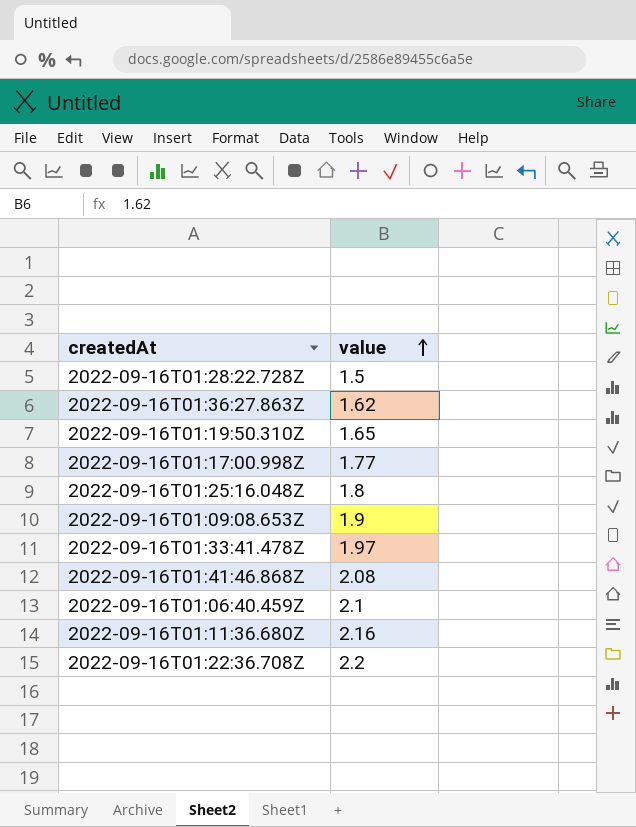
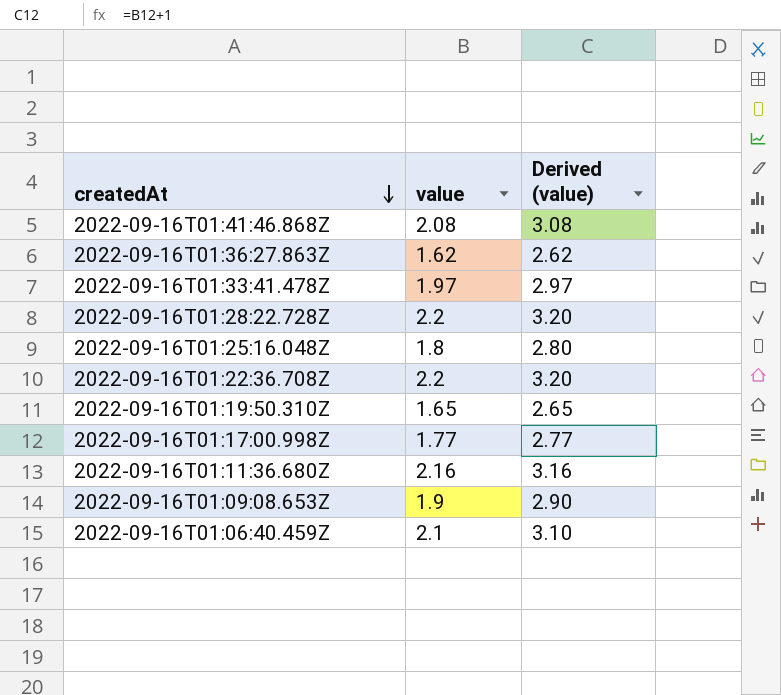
row order: value ascending -> createdAt descending
column Derived (value) | formula: none -> [value] + 1
2022-09-16T01:28:22.728Z | value: 1.5 -> 2.2

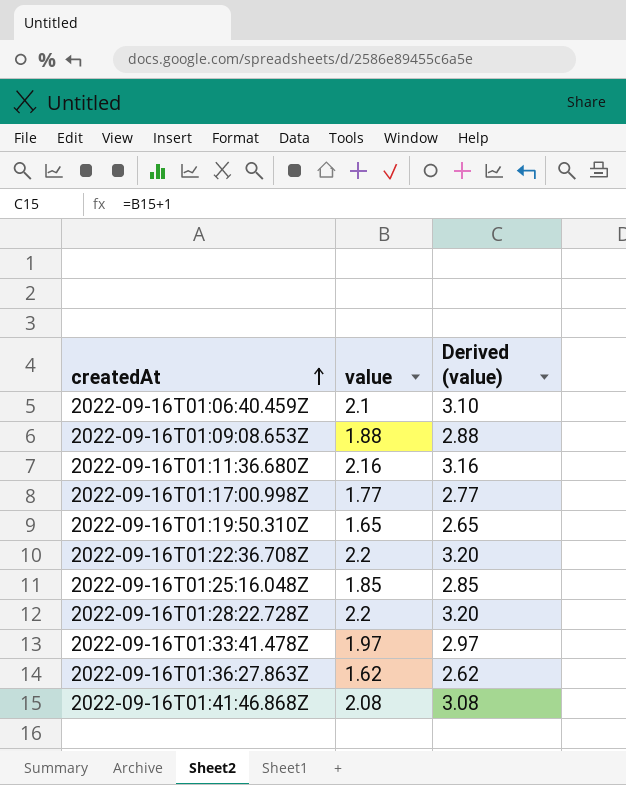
row order: createdAt descending -> createdAt ascending
2022-09-16T01:09:08.653Z | value: 1.9 -> 1.88
2022-09-16T01:09:08.653Z | Derived (value): 2.90 -> 2.88
2022-09-16T01:25:16.048Z | value: 1.8 -> 1.85
2022-09-16T01:25:16.048Z | Derived (value): 2.80 -> 2.85

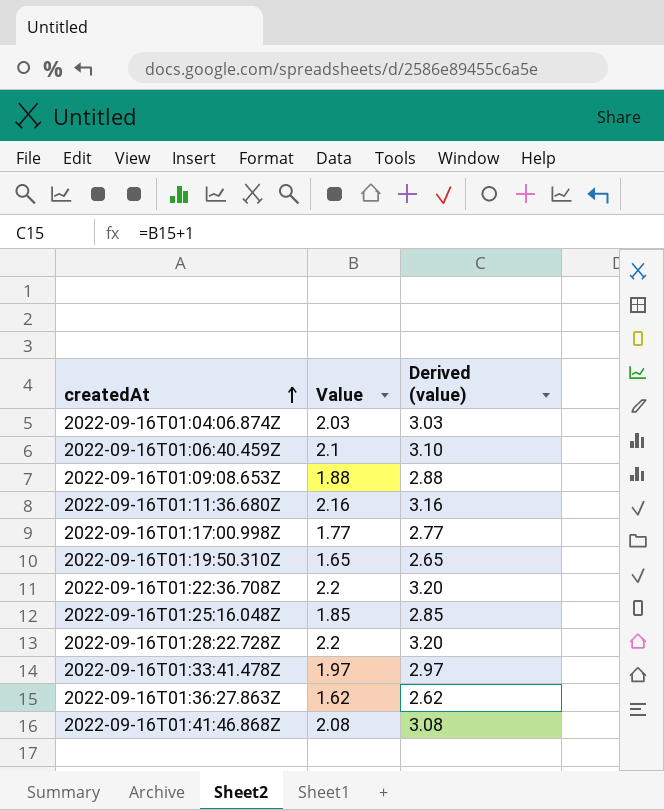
column name: value -> Value
row 2022-09-16T01:04:06.874Z: none -> 2.03 | 3.03

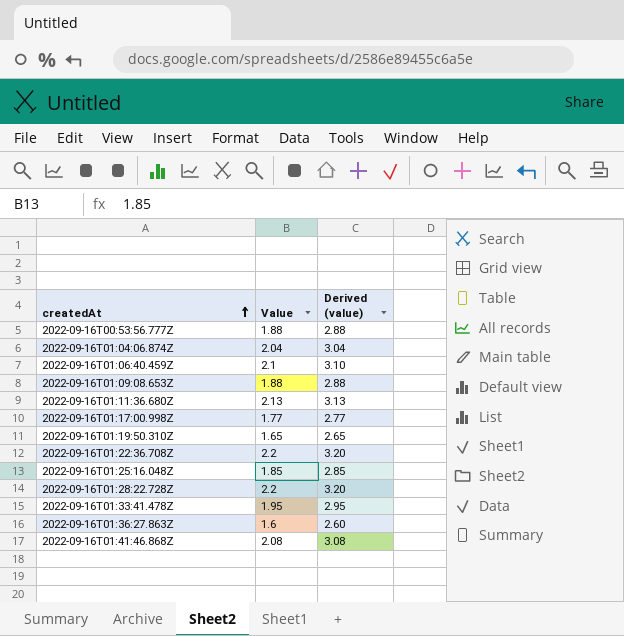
row 2022-09-16T00:53:56.777Z: none -> 1.88 | 2.88
2022-09-16T01:04:06.874Z | Value: 2.03 -> 2.04
2022-09-16T01:04:06.874Z | Derived (value): 3.03 -> 3.04
2022-09-16T01:11:36.680Z | Value: 2.16 -> 2.13
2022-09-16T01:11:36.680Z | Derived (value): 3.16 -> 3.13
2022-09-16T01:33:41.478Z | Value: 1.97 -> 1.95
2022-09-16T01:33:41.478Z | Derived (value): 2.97 -> 2.95
2022-09-16T01:36:27.863Z | Value: 1.62 -> 1.6
2022-09-16T01:36:27.863Z | Derived (value): 2.62 -> 2.60

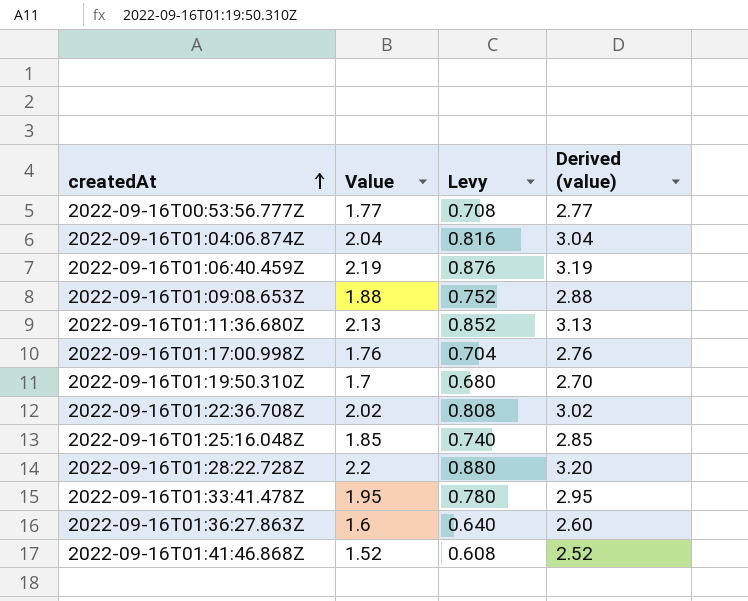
column Levy | formula: none -> [Value] * 0.4
2022-09-16T00:53:56.777Z | Value: 1.88 -> 1.77
2022-09-16T00:53:56.777Z | Derived (value): 2.88 -> 2.77
2022-09-16T01:06:40.459Z | Value: 2.1 -> 2.19
2022-09-16T01:06:40.459Z | Derived (value): 3.10 -> 3.19
2022-09-16T01:17:00.998Z | Value: 1.77 -> 1.76
2022-09-16T01:17:00.998Z | Derived (value): 2.77 -> 2.76
2022-09-16T01:19:50.310Z | Value: 1.65 -> 1.7
2022-09-16T01:19:50.310Z | Derived (value): 2.65 -> 2.70
2022-09-16T01:22:36.708Z | Value: 2.2 -> 2.02
2022-09-16T01:22:36.708Z | Derived (value): 3.20 -> 3.02
2022-09-16T01:41:46.868Z | Value: 2.08 -> 1.52
2022-09-16T01:41:46.868Z | Derived (value): 3.08 -> 2.52

